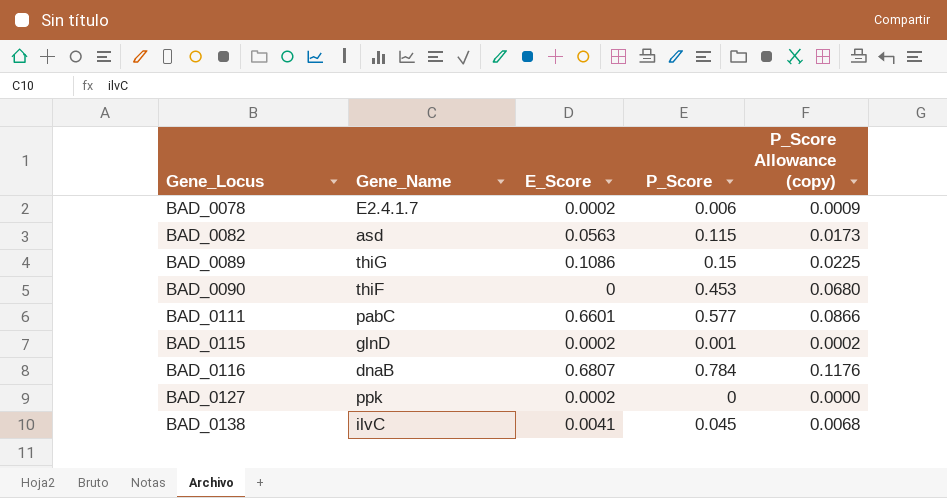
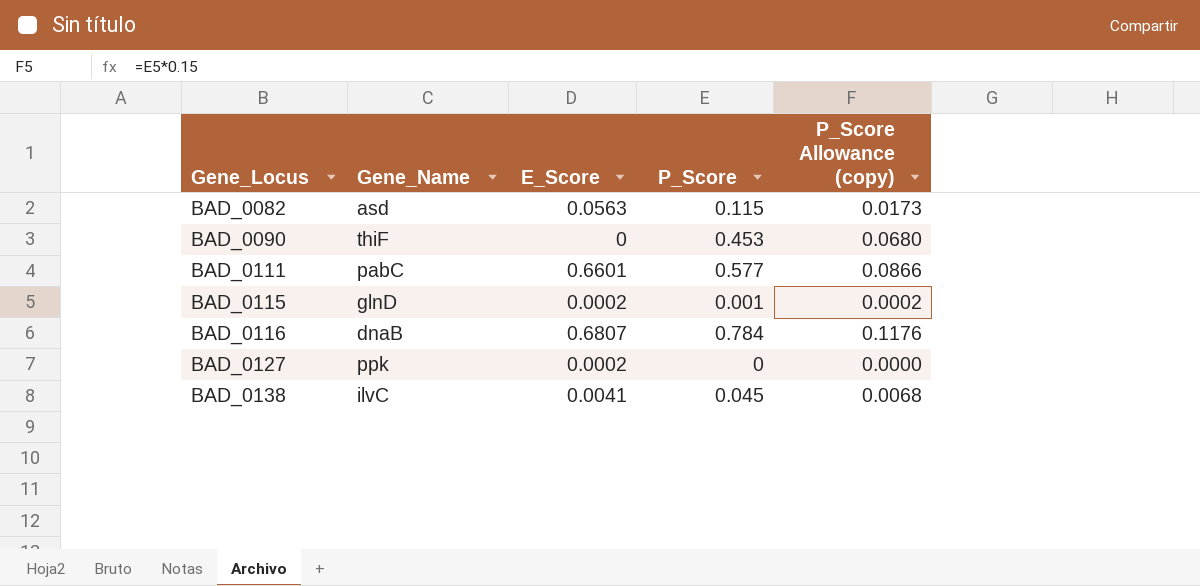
row BAD_0078: E2.4.1.7 | 0.0002 | 0.006 | 0.0009 -> none
row BAD_0089: thiG | 0.1086 | 0.15 | 0.0225 -> none

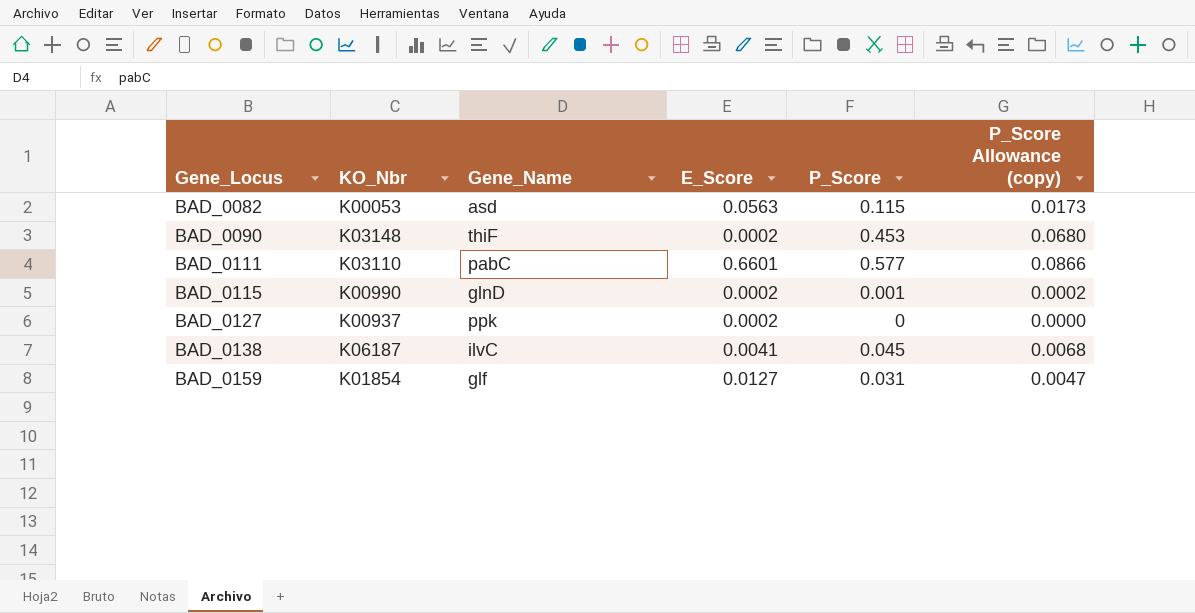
column KO_Nbr | position: none -> 2
row BAD_0116: dnaB | 0.6807 | 0.784 | 0.1176 -> none
BAD_0090 | E_Score: 0 -> 0.0002
row BAD_0159: none -> K01854 | glf | 0.0127 | 0.031 | 0.0047

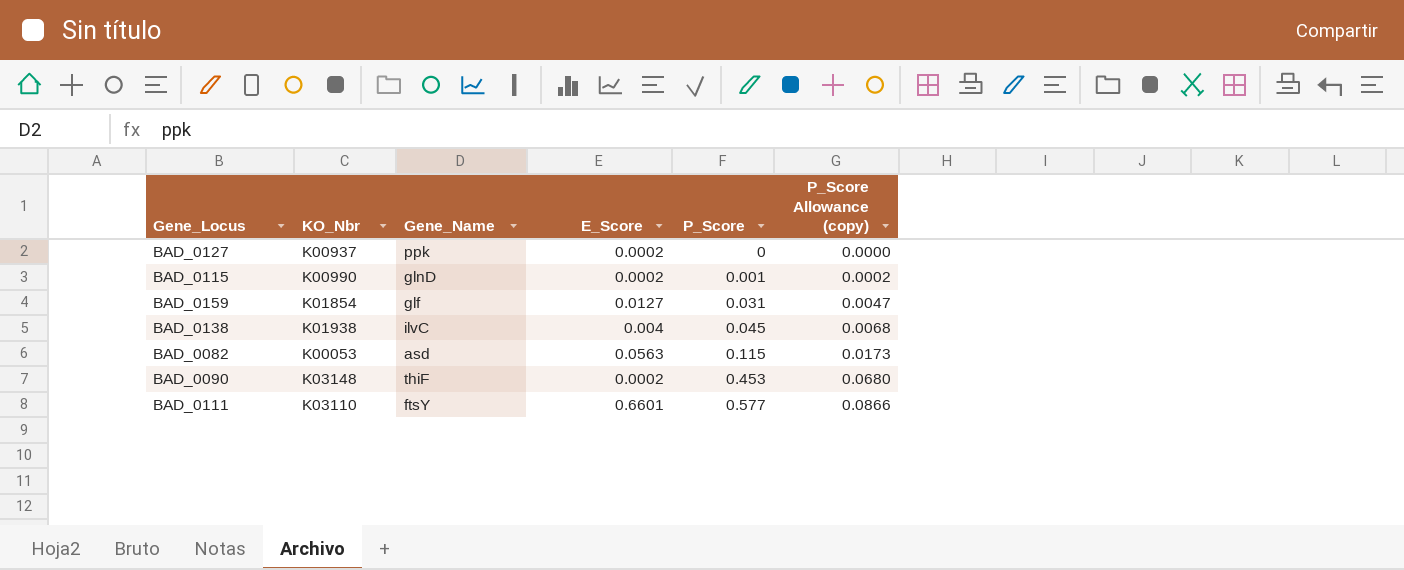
row order: Gene_Locus ascending -> P_Score ascending
BAD_0138 | KO_Nbr: K06187 -> K01938
BAD_0138 | E_Score: 0.0041 -> 0.004
BAD_0111 | Gene_Name: pabC -> ftsY

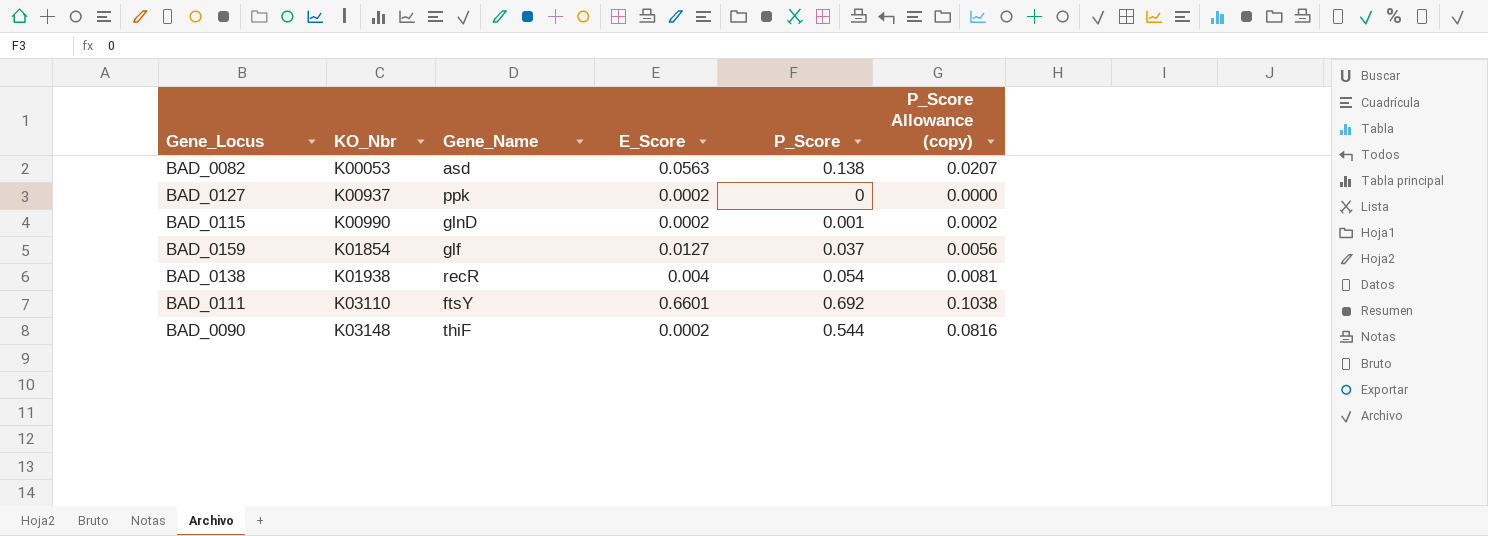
row order: P_Score ascending -> KO_Nbr ascending
BAD_0082 | P_Score: 0.115 -> 0.138
BAD_0082 | P_Score Allowance (copy): 0.0173 -> 0.0207
BAD_0159 | P_Score: 0.031 -> 0.037
BAD_0159 | P_Score Allowance (copy): 0.0047 -> 0.0056
BAD_0138 | Gene_Name: ilvC -> recR
BAD_0138 | P_Score: 0.045 -> 0.054
BAD_0138 | P_Score Allowance (copy): 0.0068 -> 0.0081
BAD_0111 | P_Score: 0.577 -> 0.692
BAD_0111 | P_Score Allowance (copy): 0.0866 -> 0.1038
BAD_0090 | P_Score: 0.453 -> 0.544
BAD_0090 | P_Score Allowance (copy): 0.0680 -> 0.0816

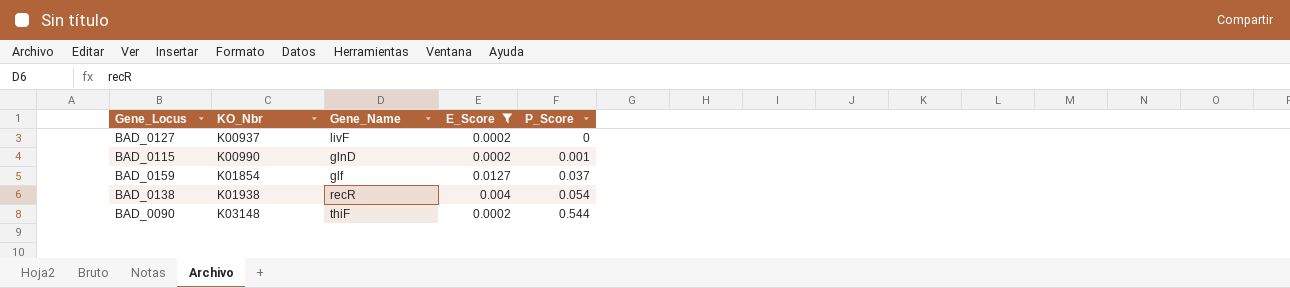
filter: none -> E_Score <= 0.0127
column P_Score Allowance (copy) | formula: [P_Score] * 0.15 -> none
BAD_0127 | Gene_Name: ppk -> livF

